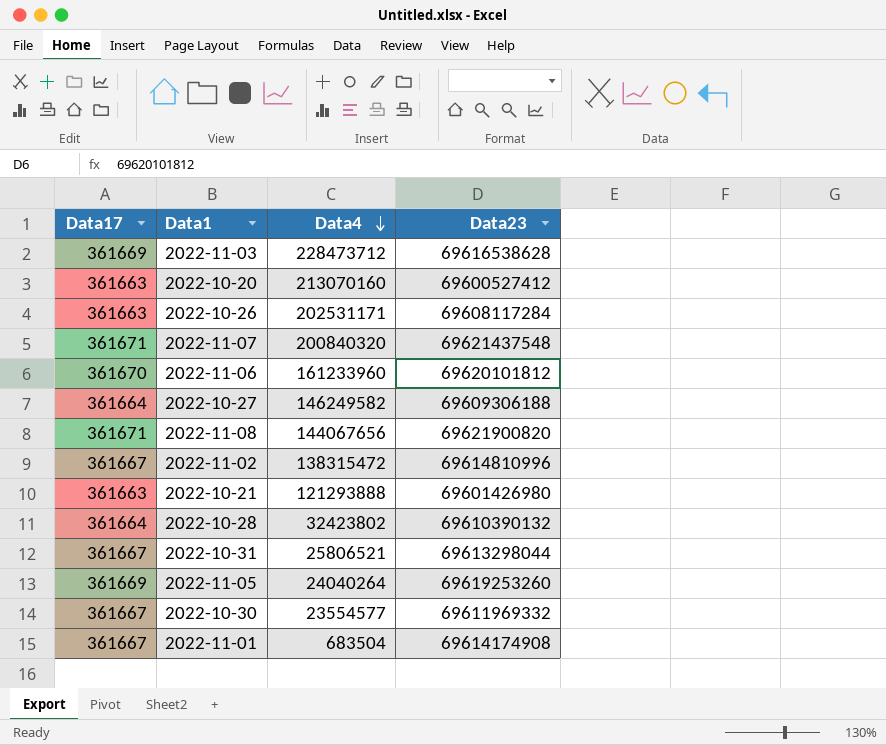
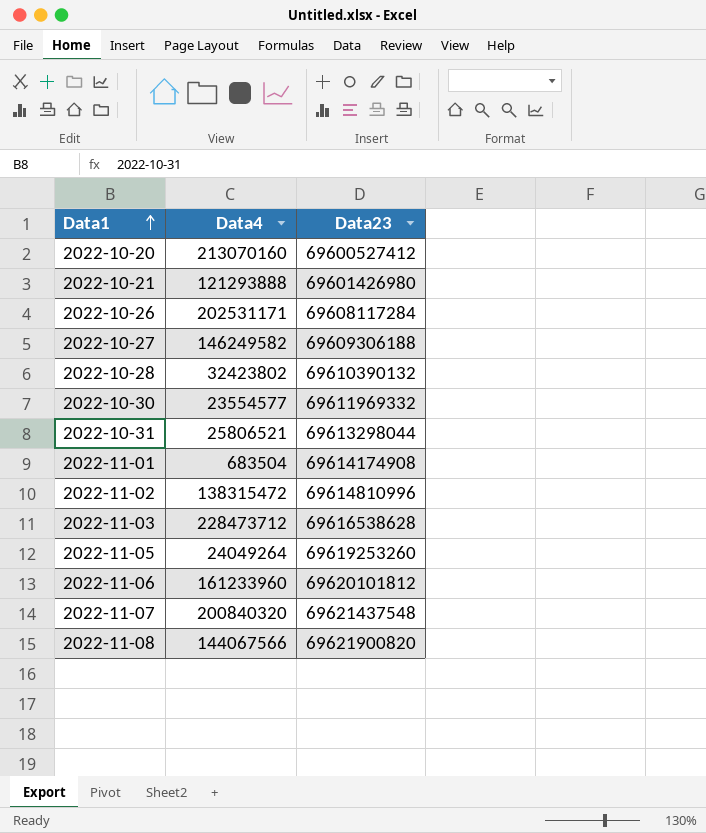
row order: Data4 descending -> Data1 ascending
column Data17 | position: 1 -> none
2022-11-05 | Data4: 24040264 -> 24049264
2022-11-08 | Data4: 144067656 -> 144067566

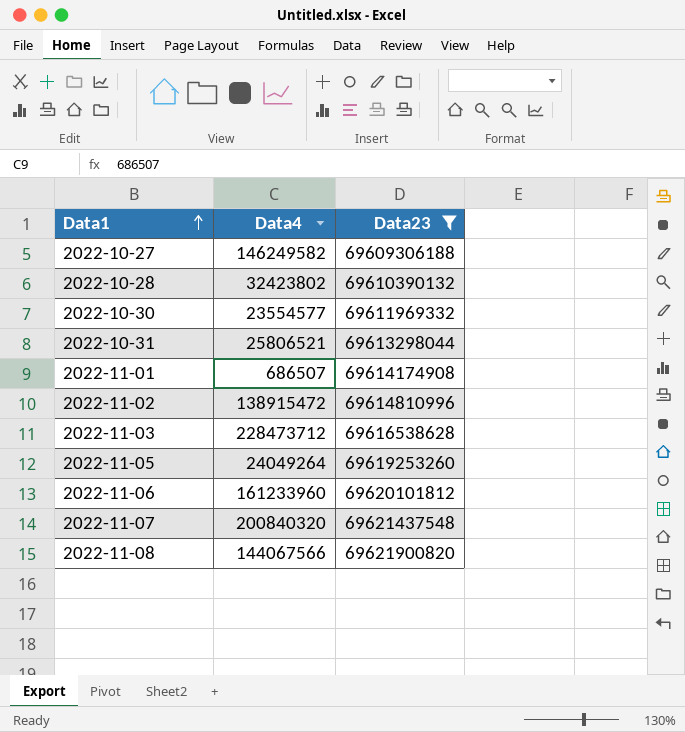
filter: none -> Data23 >= 69609306188
2022-11-01 | Data4: 683504 -> 686507
2022-11-02 | Data4: 138315472 -> 138915472

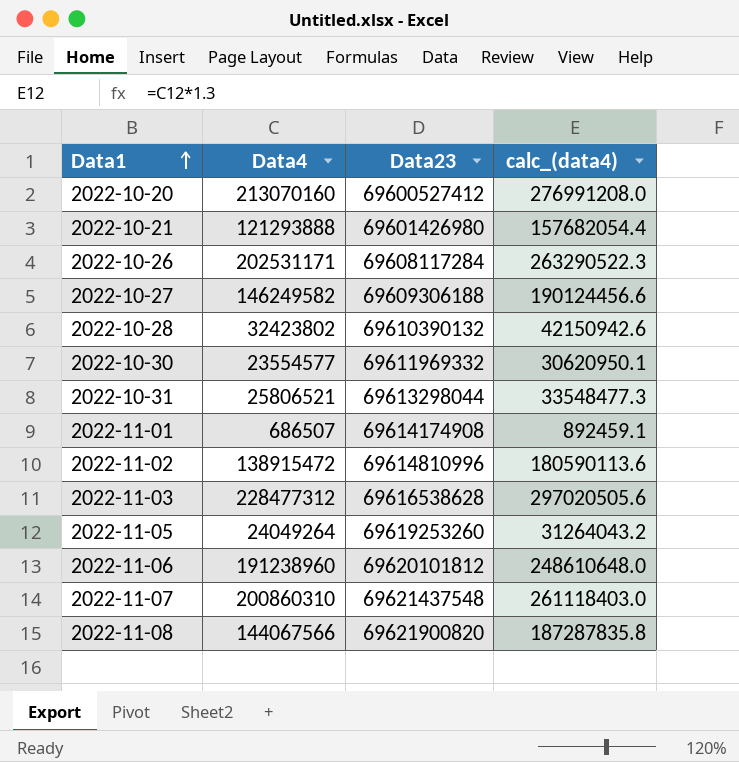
filter: Data23 >= 69609306188 -> none
column calc_(data4) | formula: none -> [Data4] * 1.3
2022-11-03 | Data4: 228473712 -> 228477312
2022-11-06 | Data4: 161233960 -> 191238960
2022-11-07 | Data4: 200840320 -> 200860310

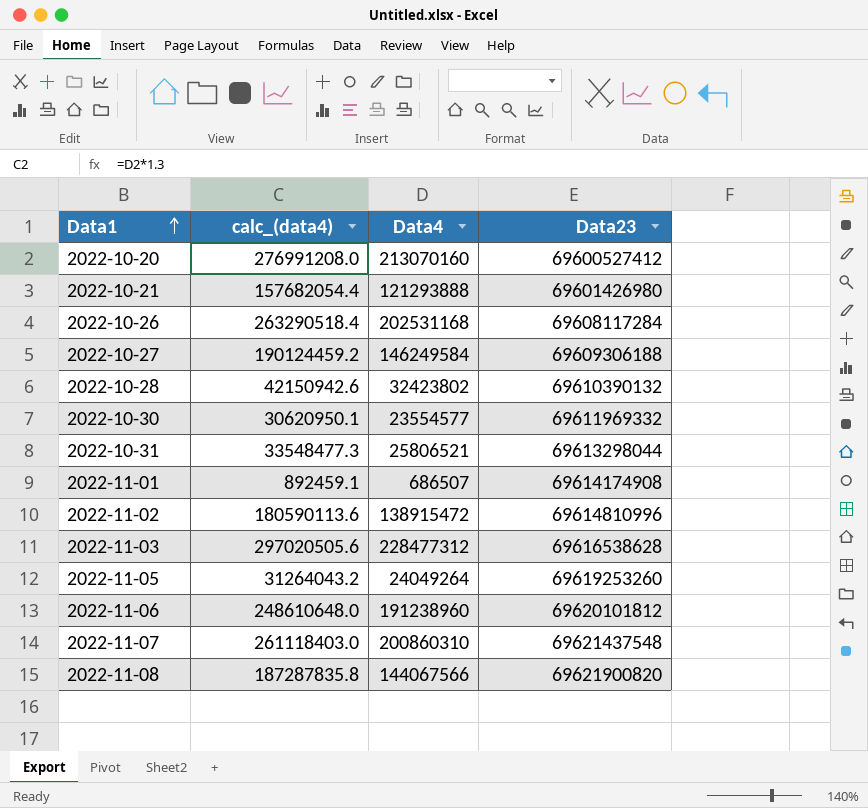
column calc_(data4) | position: 4 -> 2
2022-10-26 | calc_(data4): 263290522.3 -> 263290518.4
2022-10-26 | Data4: 202531171 -> 202531168
2022-10-27 | calc_(data4): 190124456.6 -> 190124459.2
2022-10-27 | Data4: 146249582 -> 146249584

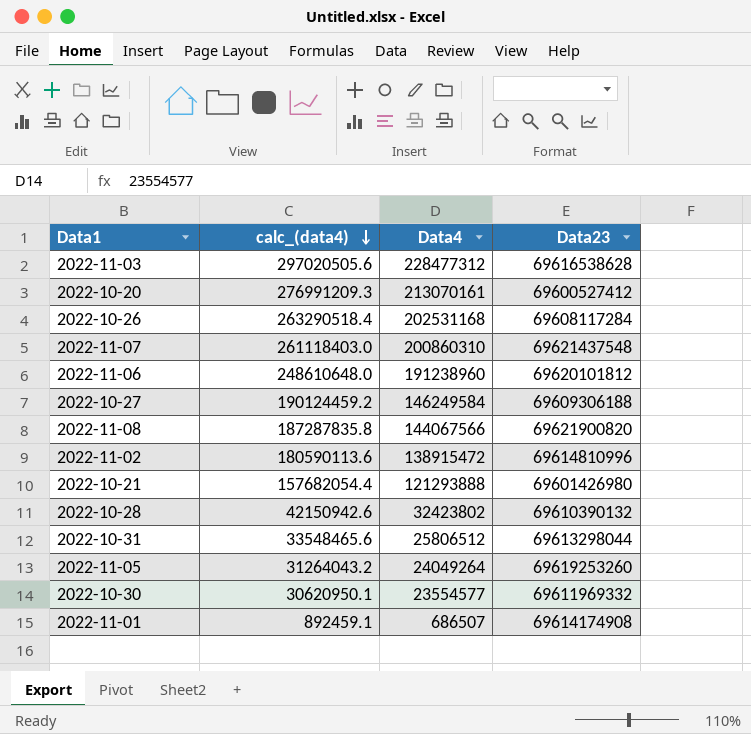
row order: Data1 ascending -> calc_(data4) descending
2022-10-20 | calc_(data4): 276991208.0 -> 276991209.3
2022-10-20 | Data4: 213070160 -> 213070161
2022-10-31 | calc_(data4): 33548477.3 -> 33548465.6
2022-10-31 | Data4: 25806521 -> 25806512

